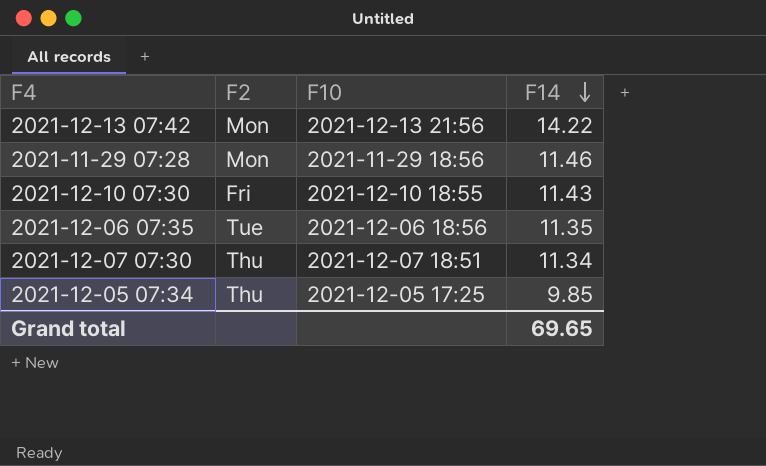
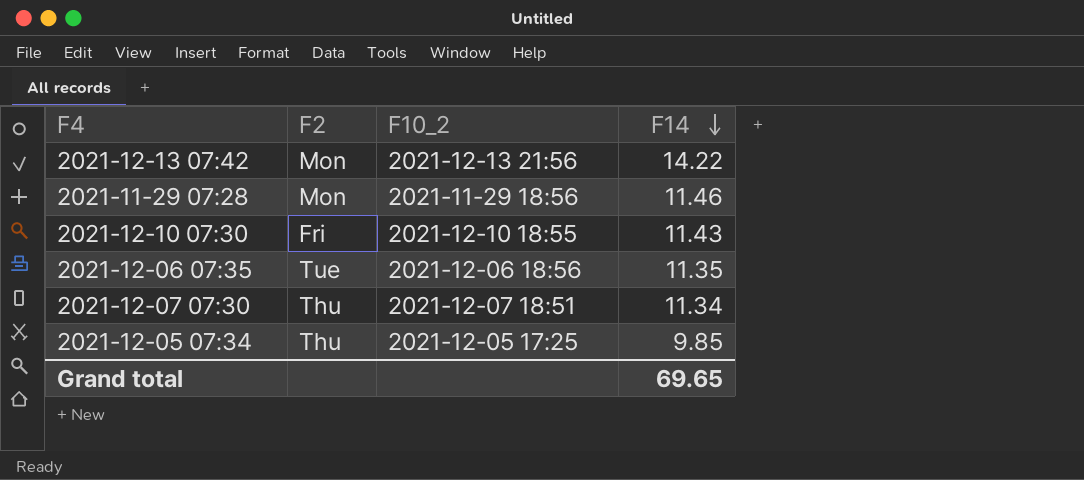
column name: F10 -> F10_2

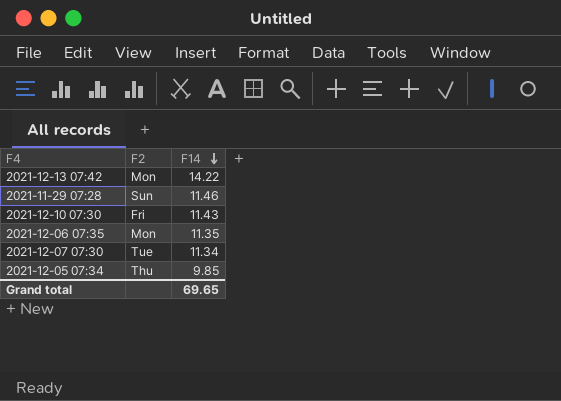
column F10_2 | position: 3 -> none
2021-11-29 07:28 | F2: Mon -> Sun
2021-12-06 07:35 | F2: Tue -> Mon
2021-12-07 07:30 | F2: Thu -> Tue

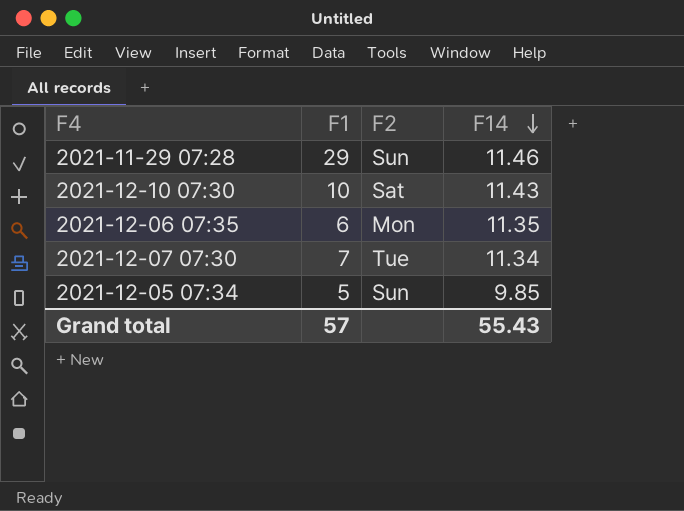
column F1 | position: none -> 2
row 2021-12-13 07:42: Mon | 14.22 -> none
2021-12-10 07:30 | F2: Fri -> Sat
2021-12-05 07:34 | F2: Thu -> Sun
Grand total | F14: 69.65 -> 55.43

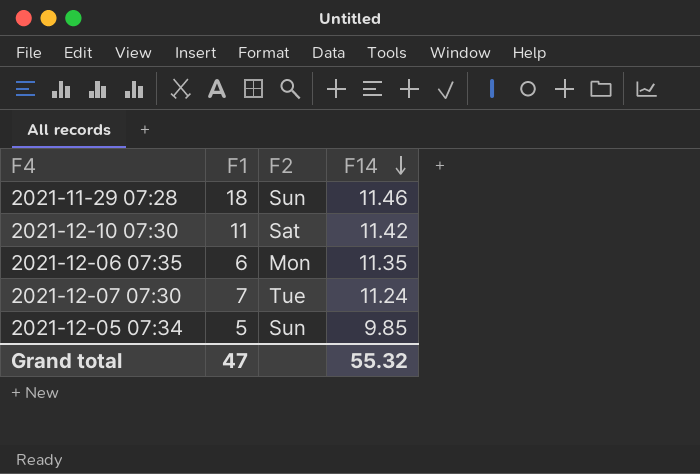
2021-11-29 07:28 | F1: 29 -> 18
2021-12-10 07:30 | F1: 10 -> 11
2021-12-10 07:30 | F14: 11.43 -> 11.42
2021-12-07 07:30 | F14: 11.34 -> 11.24
Grand total | F1: 57 -> 47
Grand total | F14: 55.43 -> 55.32

